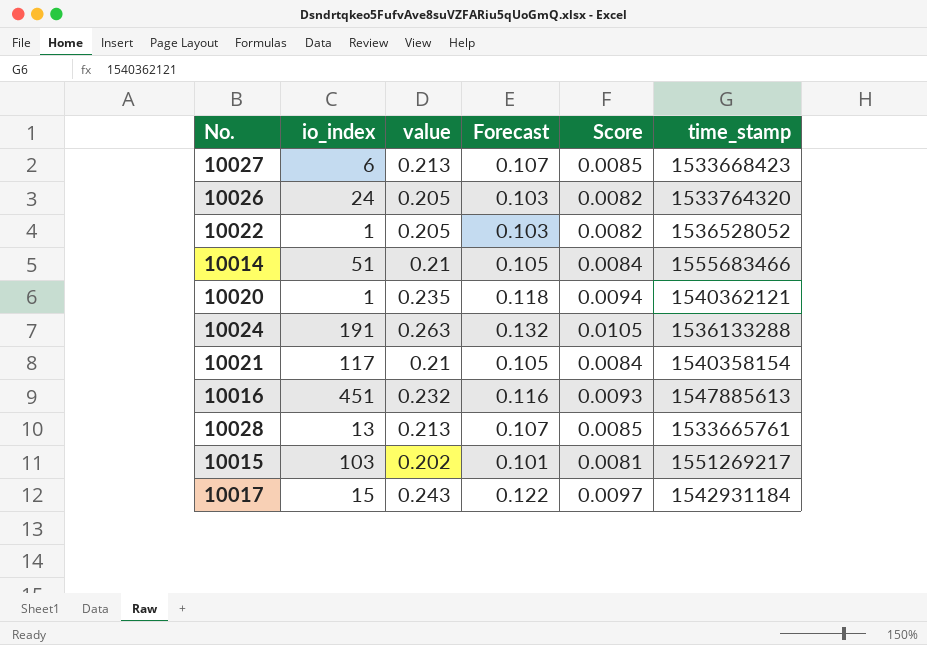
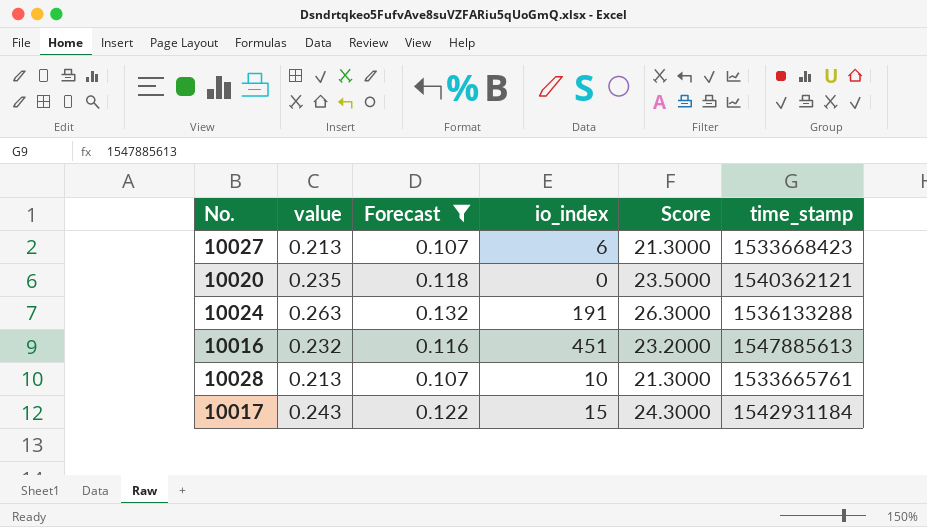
filter: none -> Forecast >= 0.107
column io_index | position: 2 -> 4
column Score | formula: [value] * 0.04 -> [value] * 100
10020 | io_index: 1 -> 0
10028 | io_index: 13 -> 10

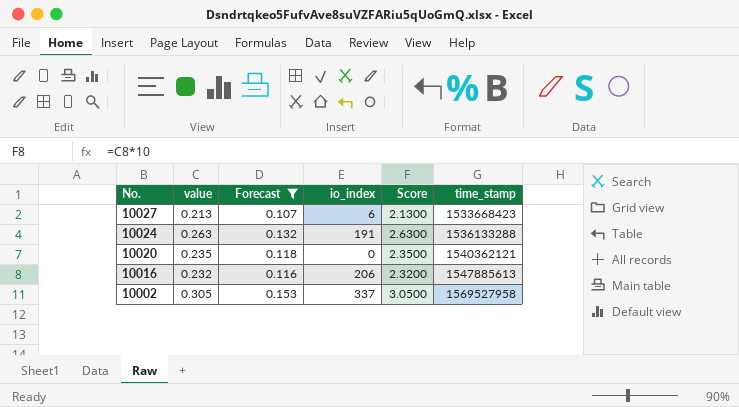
row order: none -> No. descending
column Score | formula: [value] * 100 -> [value] * 10
row 10028: 0.213 | 0.107 | 10 | 21.3000 | 1533665761 -> none
row 10017: 0.243 | 0.122 | 15 | 24.3000 | 1542931184 -> none
10016 | io_index: 451 -> 206
row 10002: none -> 0.305 | 0.153 | 337 | 3.0500 | 1569527958

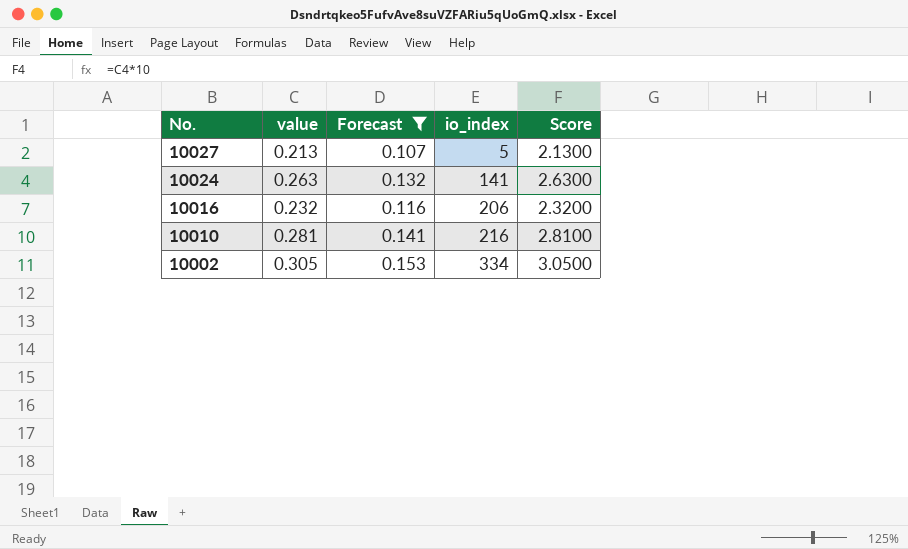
column time_stamp | position: 6 -> none
row 10020: 0.235 | 0.118 | 0 | 2.3500 | 1540362121 -> none
10027 | io_index: 6 -> 5
10024 | io_index: 191 -> 141
row 10010: none -> 0.281 | 0.141 | 216 | 2.8100
10002 | io_index: 337 -> 334

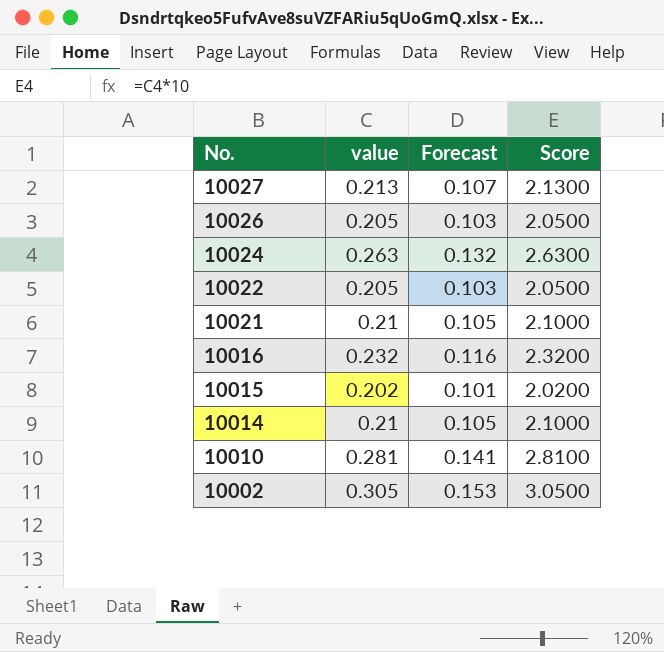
filter: Forecast >= 0.107 -> none
column io_index | position: 4 -> none

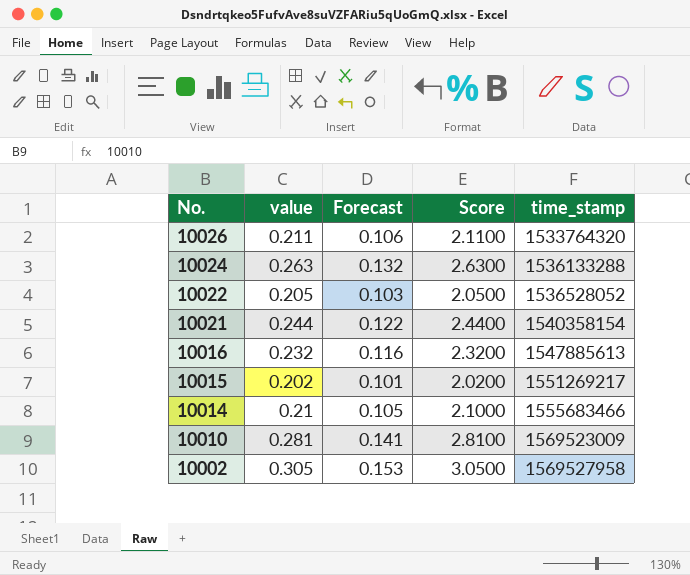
column time_stamp | position: none -> 5
row 10027: 0.213 | 0.107 | 2.1300 -> none
10026 | value: 0.205 -> 0.211
10026 | Forecast: 0.103 -> 0.106
10026 | Score: 2.0500 -> 2.1100
10021 | value: 0.21 -> 0.244
10021 | Forecast: 0.105 -> 0.122
10021 | Score: 2.1000 -> 2.4400

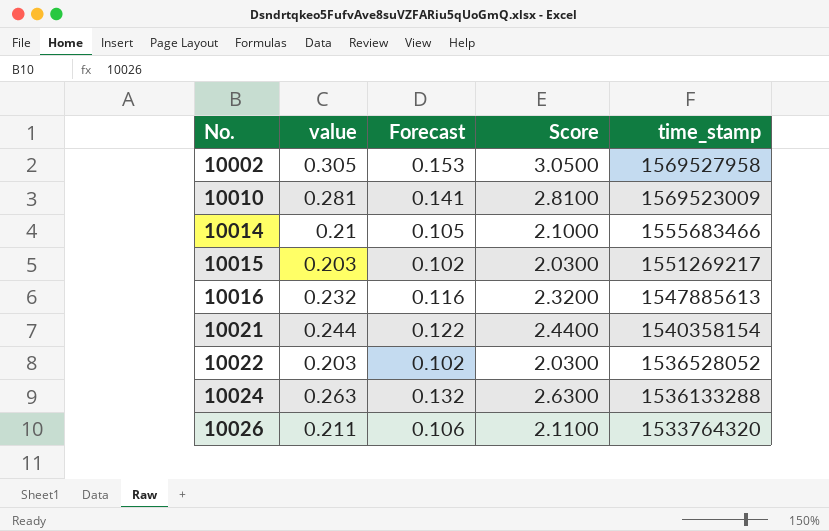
row order: No. descending -> No. ascending
10015 | value: 0.202 -> 0.203
10015 | Forecast: 0.101 -> 0.102
10015 | Score: 2.0200 -> 2.0300
10022 | value: 0.205 -> 0.203
10022 | Forecast: 0.103 -> 0.102
10022 | Score: 2.0500 -> 2.0300

